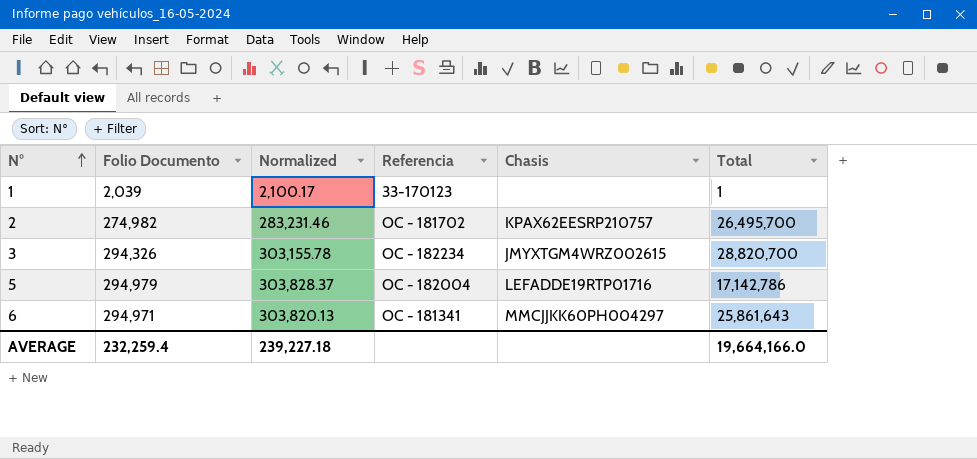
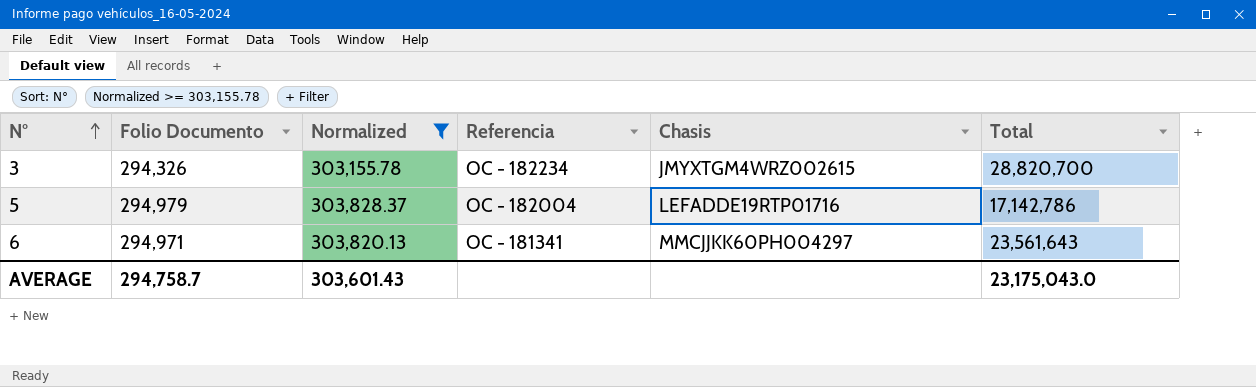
filter: none -> Normalized >= 303,155.78
6 | Total: 25,861,643 -> 23,561,643
AVERAGE | Folio Documento: 232,259.4 -> 294,758.7
AVERAGE | Normalized: 239,227.18 -> 303,601.43
AVERAGE | Total: 19,664,166.0 -> 23,175,043.0

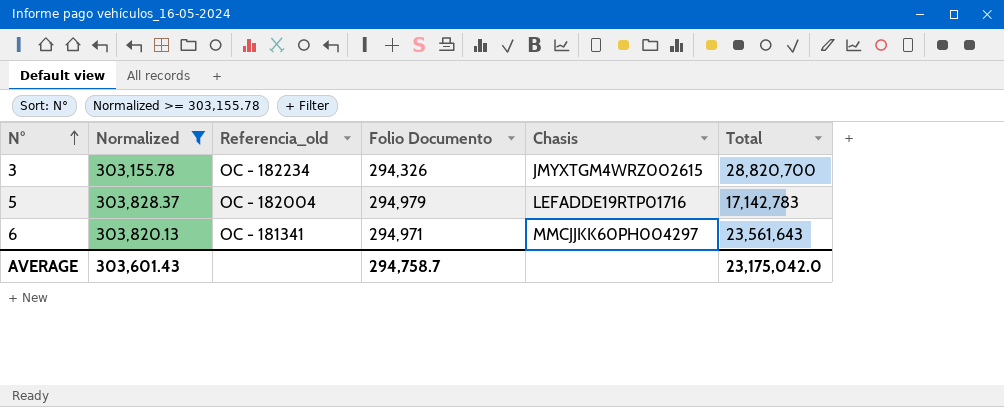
column name: Referencia -> Referencia_old
column Folio Documento | position: 2 -> 4
5 | Total: 17,142,786 -> 17,142,783
AVERAGE | Total: 23,175,043.0 -> 23,175,042.0

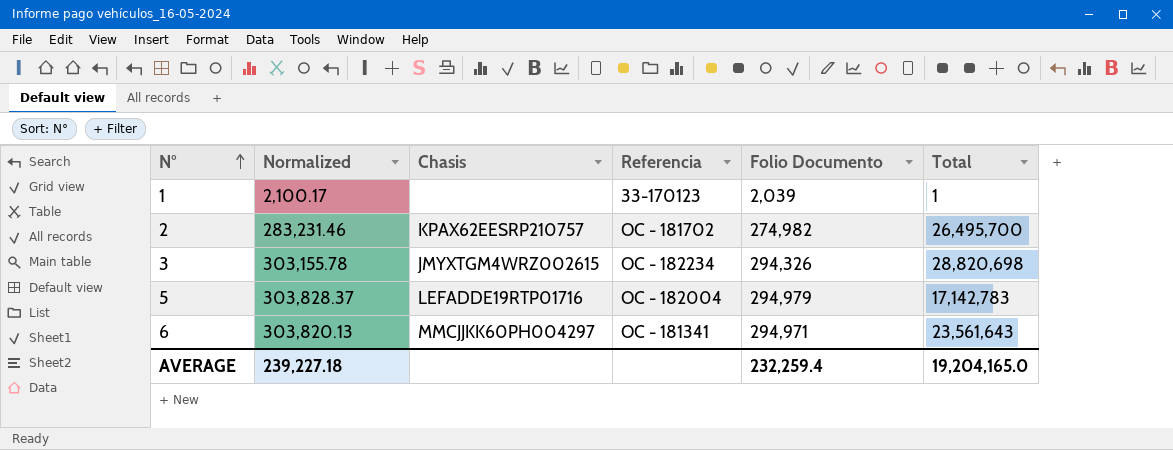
filter: Normalized >= 303,155.78 -> none
column Chasis | position: 5 -> 3
column name: Referencia_old -> Referencia
3 | Total: 28,820,700 -> 28,820,698
AVERAGE | Normalized: 303,601.43 -> 239,227.18
AVERAGE | Folio Documento: 294,758.7 -> 232,259.4
AVERAGE | Total: 23,175,042.0 -> 19,204,165.0

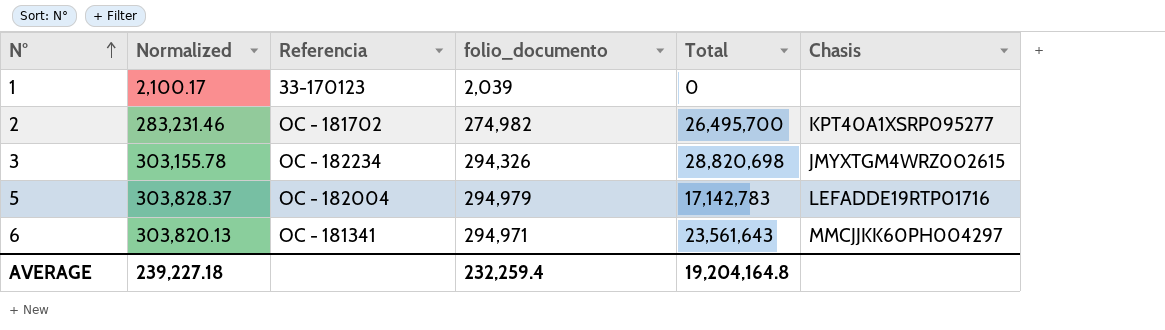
column name: Folio Documento -> folio_documento
column Chasis | position: 3 -> 6
1 | Total: 1 -> 0
2 | Chasis: KPAX62EESRP210757 -> KPT40A1XSRP095277
AVERAGE | Total: 19,204,165.0 -> 19,204,164.8

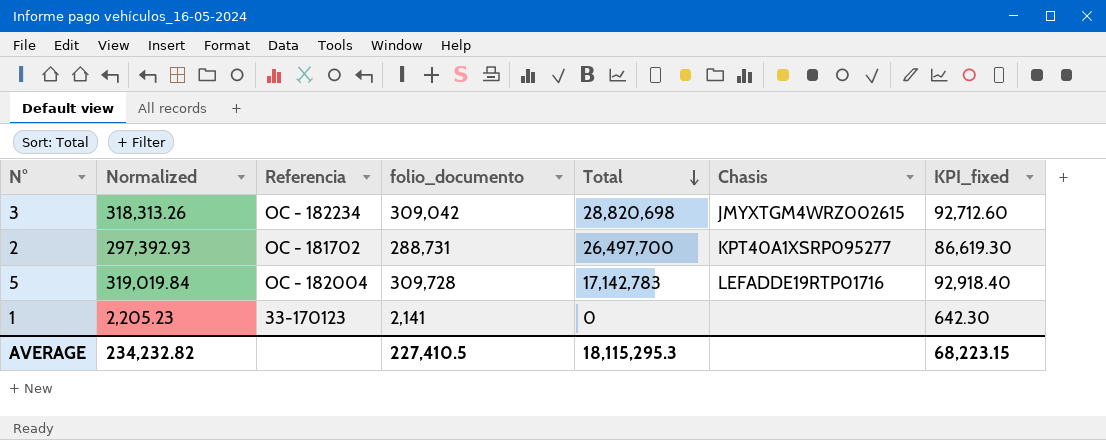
row order: N° ascending -> Total descending
column KPI_fixed | formula: none -> [folio_documento] * 0.3
row 6: 303,820.13 | OC - 181341 | 294,971 | 23,561,643 | MMCJJKK60PH004297 -> none
3 | Normalized: 303,155.78 -> 318,313.26
3 | folio_documento: 294,326 -> 309,042
2 | Normalized: 283,231.46 -> 297,392.93
2 | folio_documento: 274,982 -> 288,731
2 | Total: 26,495,700 -> 26,497,700
5 | Normalized: 303,828.37 -> 319,019.84
5 | folio_documento: 294,979 -> 309,728
1 | Normalized: 2,100.17 -> 2,205.23
1 | folio_documento: 2,039 -> 2,141
AVERAGE | Normalized: 239,227.18 -> 234,232.82
AVERAGE | folio_documento: 232,259.4 -> 227,410.5
AVERAGE | Total: 19,204,164.8 -> 18,115,295.3

